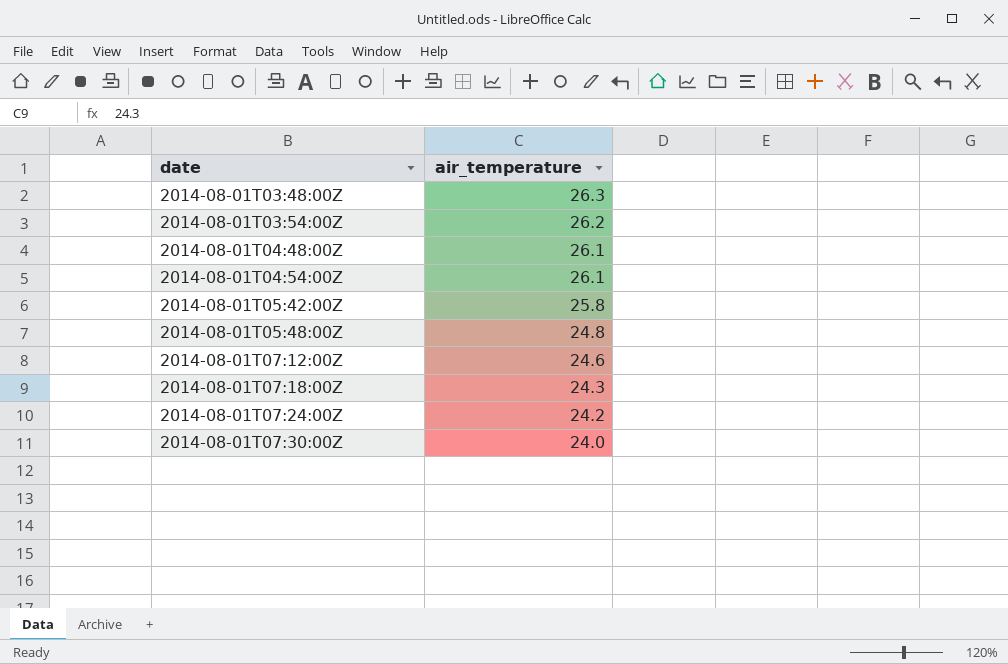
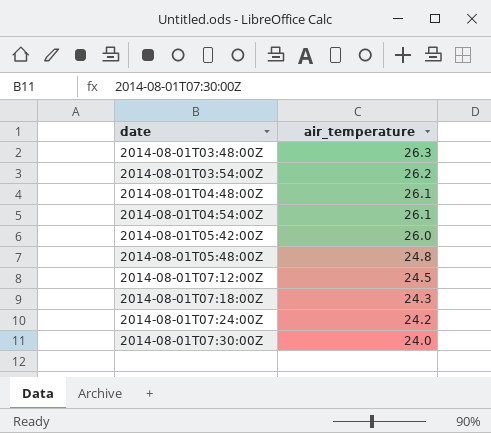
2014-08-01T05:42:00Z | air_temperature: 25.8 -> 26.0
2014-08-01T07:12:00Z | air_temperature: 24.6 -> 24.5

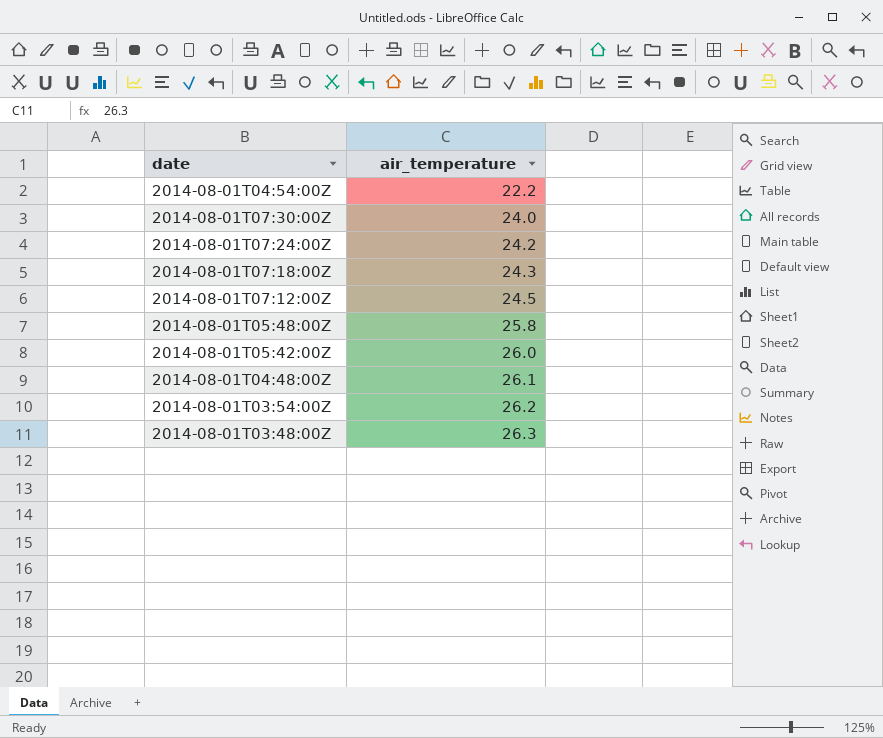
row order: date ascending -> air_temperature ascending
2014-08-01T04:54:00Z | air_temperature: 26.1 -> 22.2
2014-08-01T05:48:00Z | air_temperature: 24.8 -> 25.8

